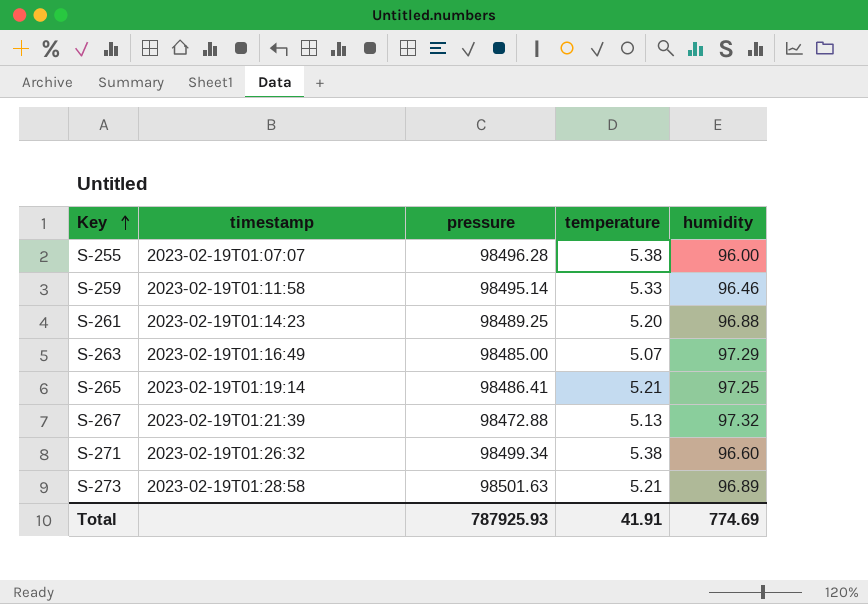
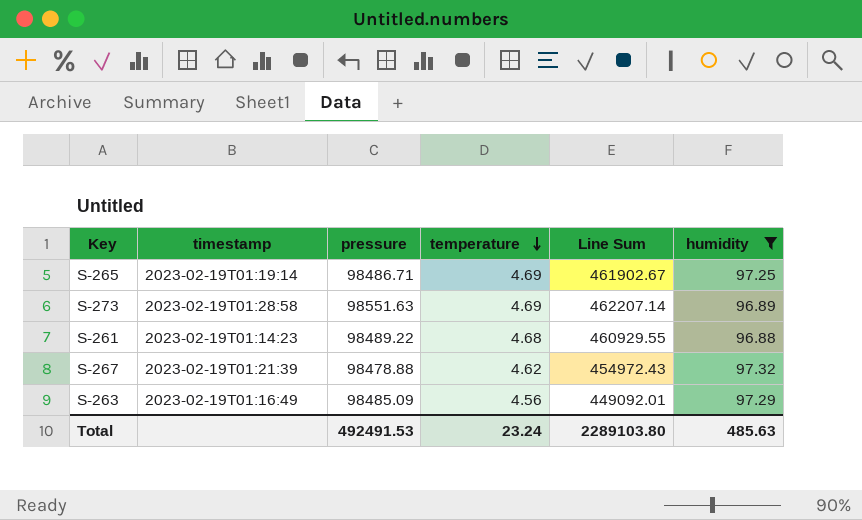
filter: none -> humidity >= 96.88
row order: Key ascending -> temperature descending
column Line Sum | formula: none -> [pressure] * [temperature]
S-265 | pressure: 98486.41 -> 98486.71
S-265 | temperature: 5.21 -> 4.69
S-273 | pressure: 98501.63 -> 98551.63
S-273 | temperature: 5.21 -> 4.69
S-261 | pressure: 98489.25 -> 98489.22
S-261 | temperature: 5.20 -> 4.68
S-267 | pressure: 98472.88 -> 98478.88
S-267 | temperature: 5.13 -> 4.62
S-263 | pressure: 98485.00 -> 98485.09
S-263 | temperature: 5.07 -> 4.56
Total | pressure: 787925.93 -> 492491.53
Total | temperature: 41.91 -> 23.24
Total | humidity: 774.69 -> 485.63

